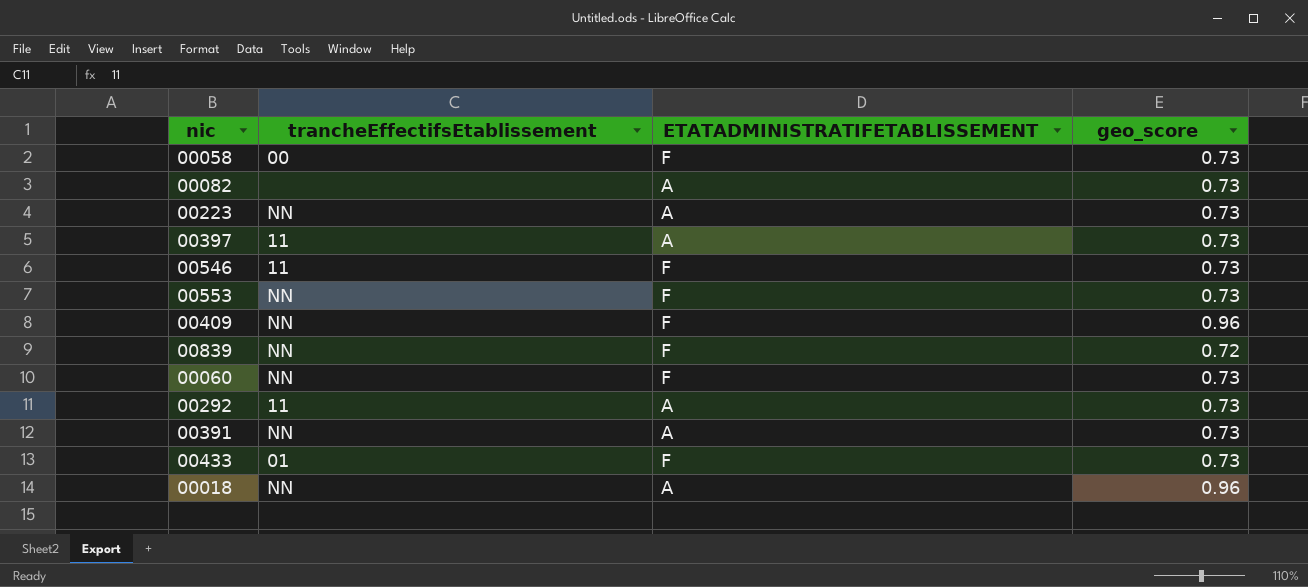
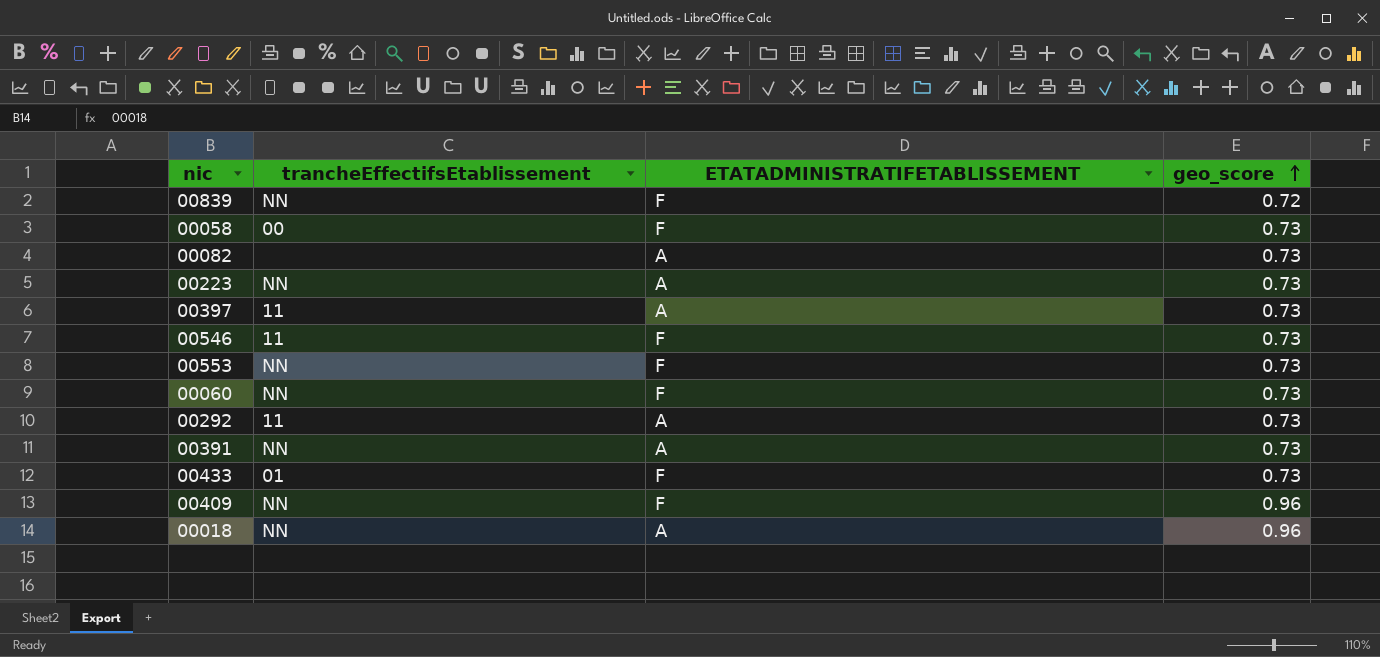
row order: none -> geo_score ascending

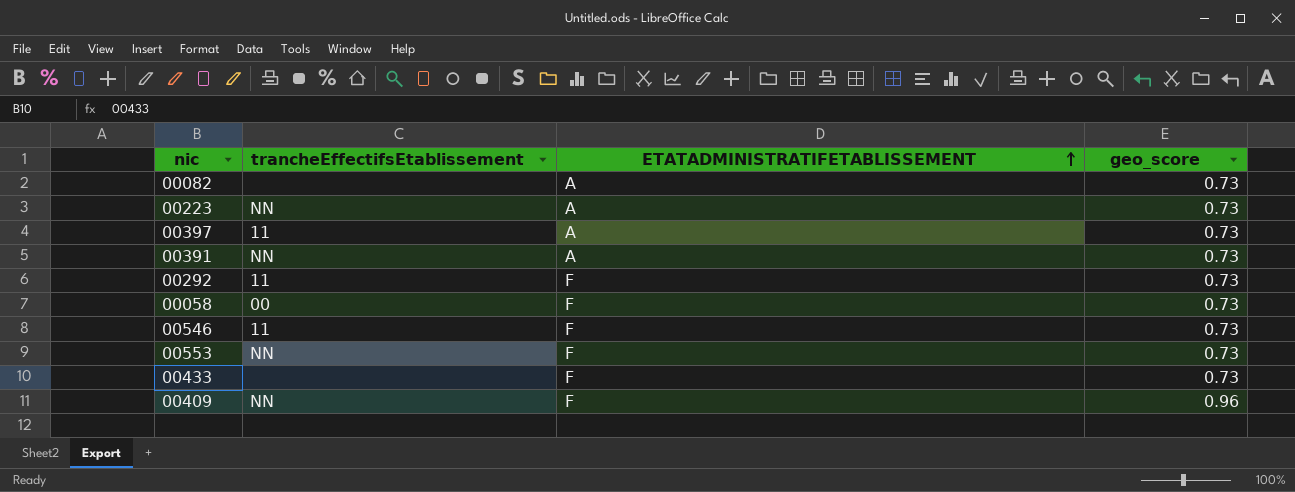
row order: geo_score ascending -> ETATADMINISTRATIFETABLISSEMENT ascending
row 00839: NN | F | 0.72 -> none
row 00060: NN | F | 0.73 -> none
row 00018: NN | A | 0.96 -> none
00292 | ETATADMINISTRATIFETABLISSEMENT: A -> F
00433 | trancheEffectifsEtablissement: 01 -> none

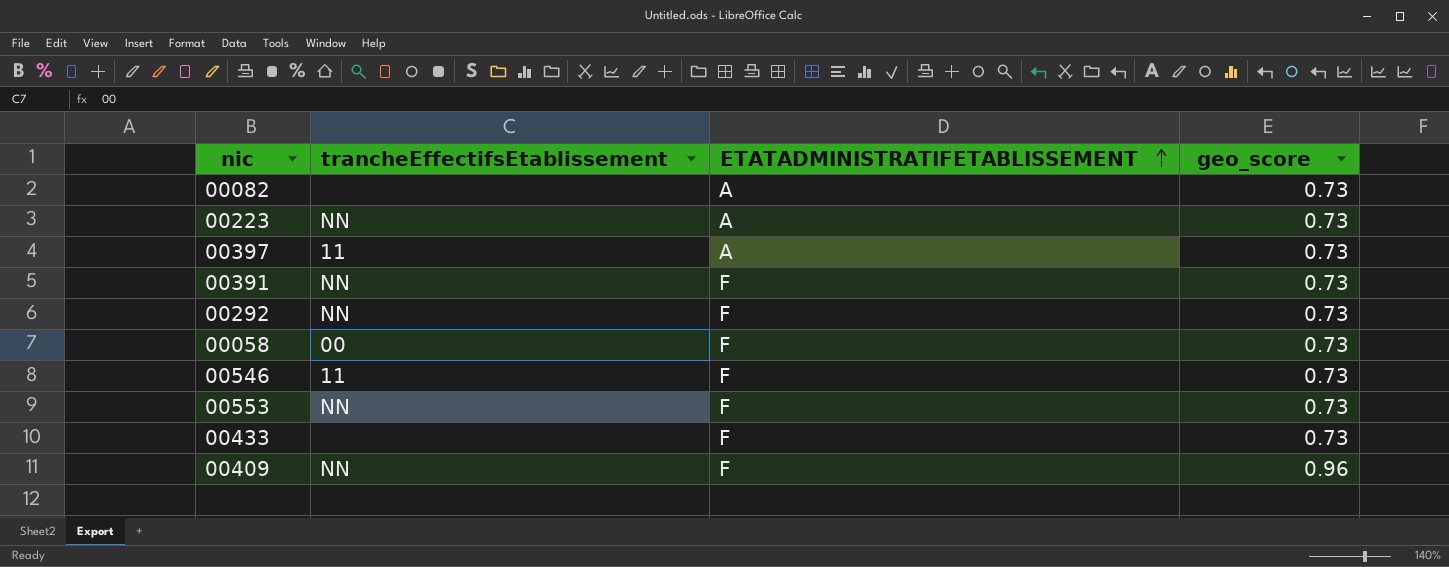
00391 | ETATADMINISTRATIFETABLISSEMENT: A -> F
00292 | trancheEffectifsEtablissement: 11 -> NN

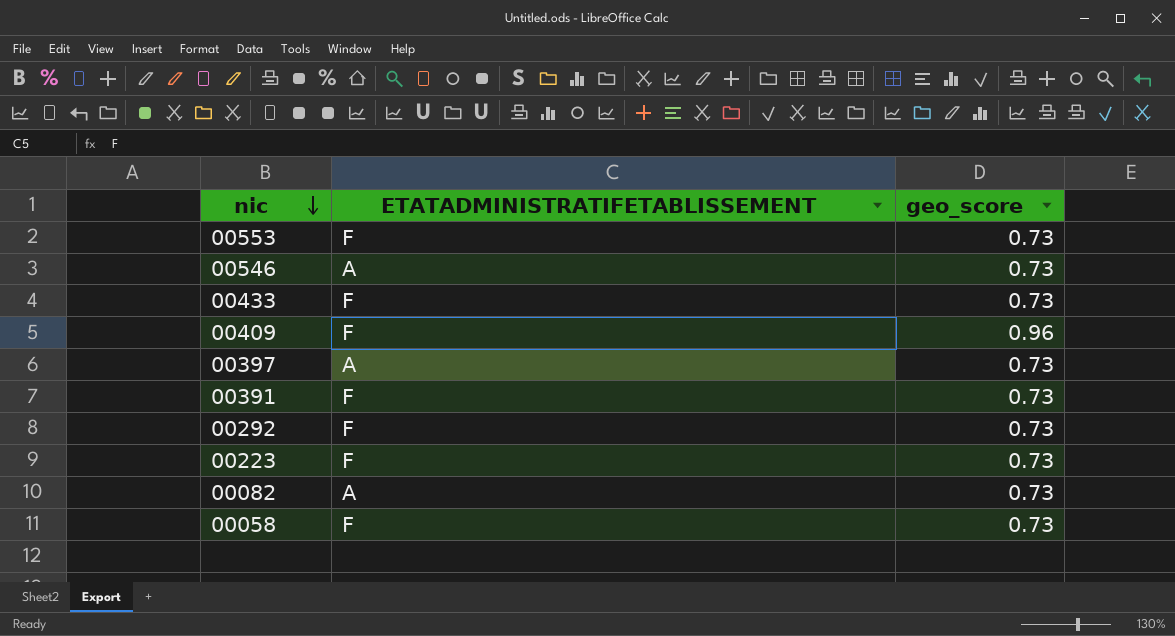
row order: ETATADMINISTRATIFETABLISSEMENT ascending -> nic descending
column trancheEffectifsEtablissement | position: 2 -> none
00546 | ETATADMINISTRATIFETABLISSEMENT: F -> A
00223 | ETATADMINISTRATIFETABLISSEMENT: A -> F

